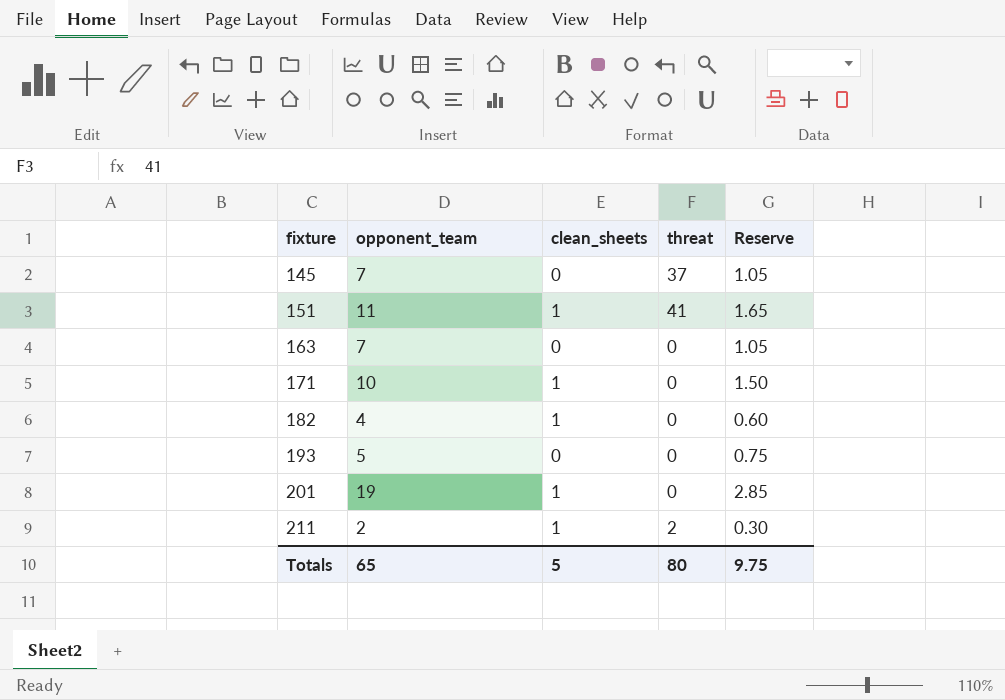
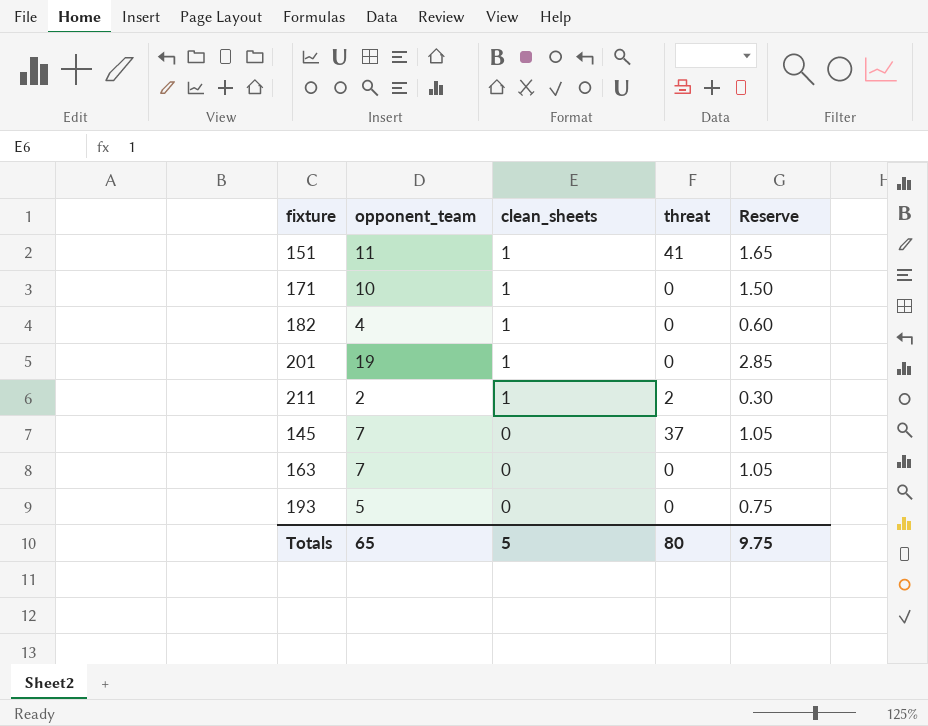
row order: fixture ascending -> clean_sheets descending

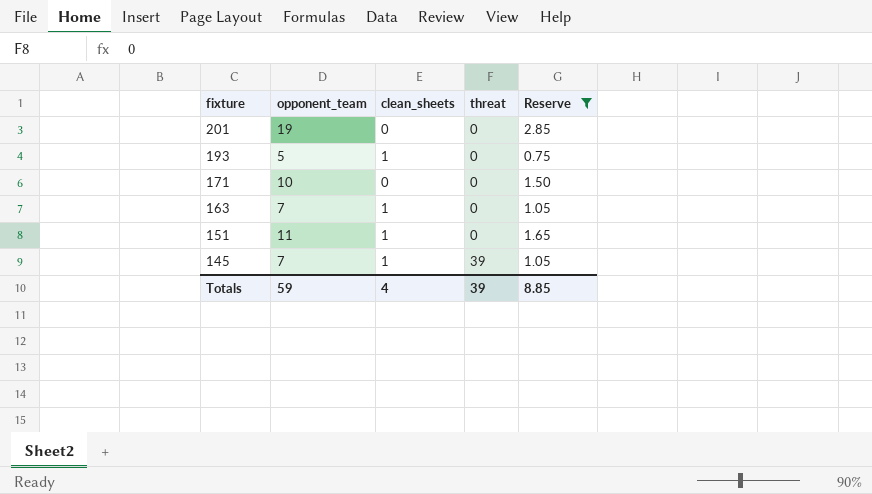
filter: none -> Reserve >= 0.75
row order: clean_sheets descending -> fixture descending
201 | clean_sheets: 1 -> 0
193 | clean_sheets: 0 -> 1
171 | clean_sheets: 1 -> 0
163 | clean_sheets: 0 -> 1
151 | threat: 41 -> 0
145 | clean_sheets: 0 -> 1
145 | threat: 37 -> 39
Totals | opponent_team: 65 -> 59
Totals | clean_sheets: 5 -> 4
Totals | threat: 80 -> 39
Totals | Reserve: 9.75 -> 8.85

